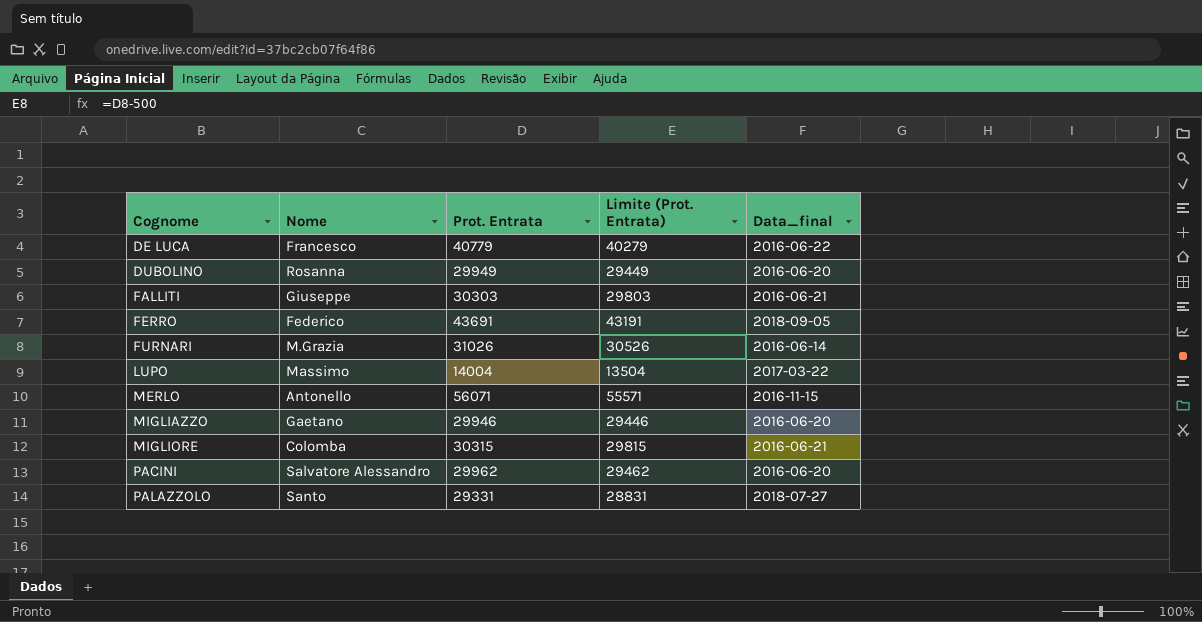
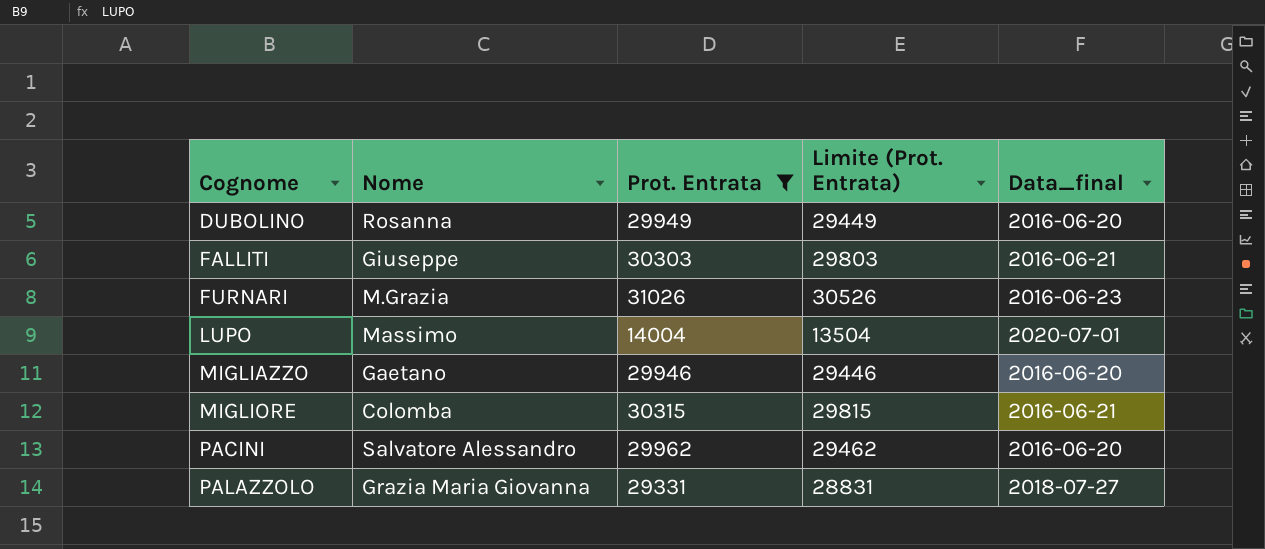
filter: none -> Prot. Entrata <= 31026
FURNARI | Data_final: 2016-06-14 -> 2016-06-23
LUPO | Data_final: 2017-03-22 -> 2020-07-01
PALAZZOLO | Nome: Santo -> Grazia Maria Giovanna

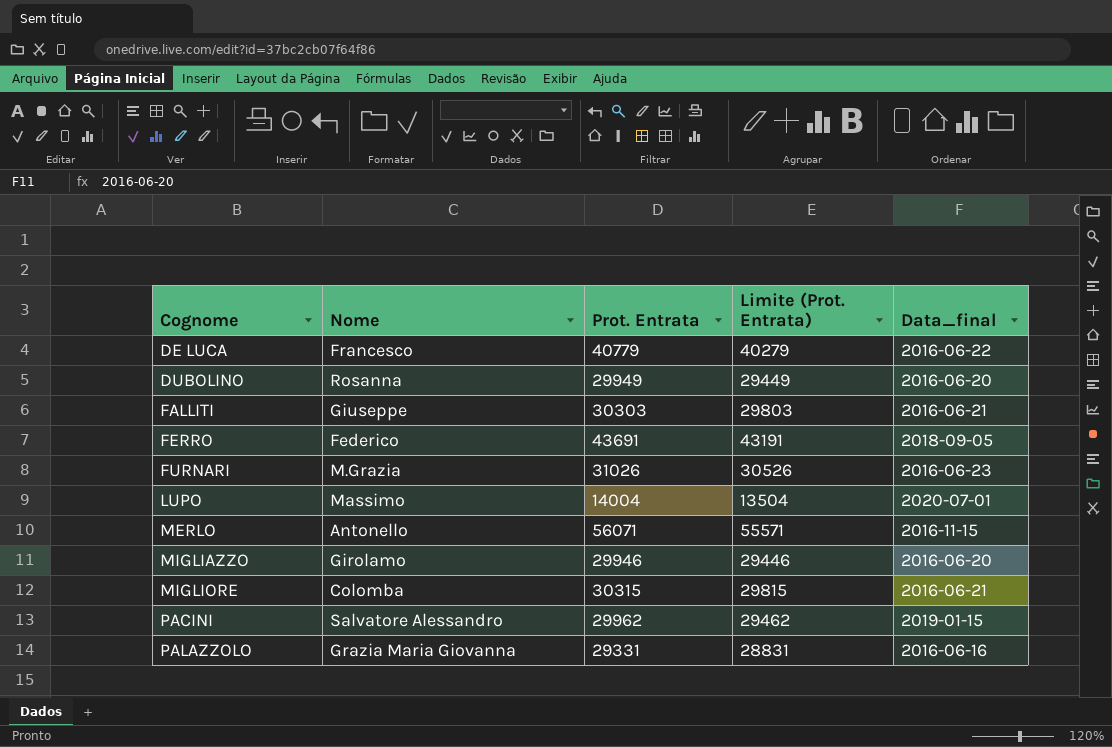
filter: Prot. Entrata <= 31026 -> none
MIGLIAZZO | Nome: Gaetano -> Girolamo
PACINI | Data_final: 2016-06-20 -> 2019-01-15
PALAZZOLO | Data_final: 2018-07-27 -> 2016-06-16

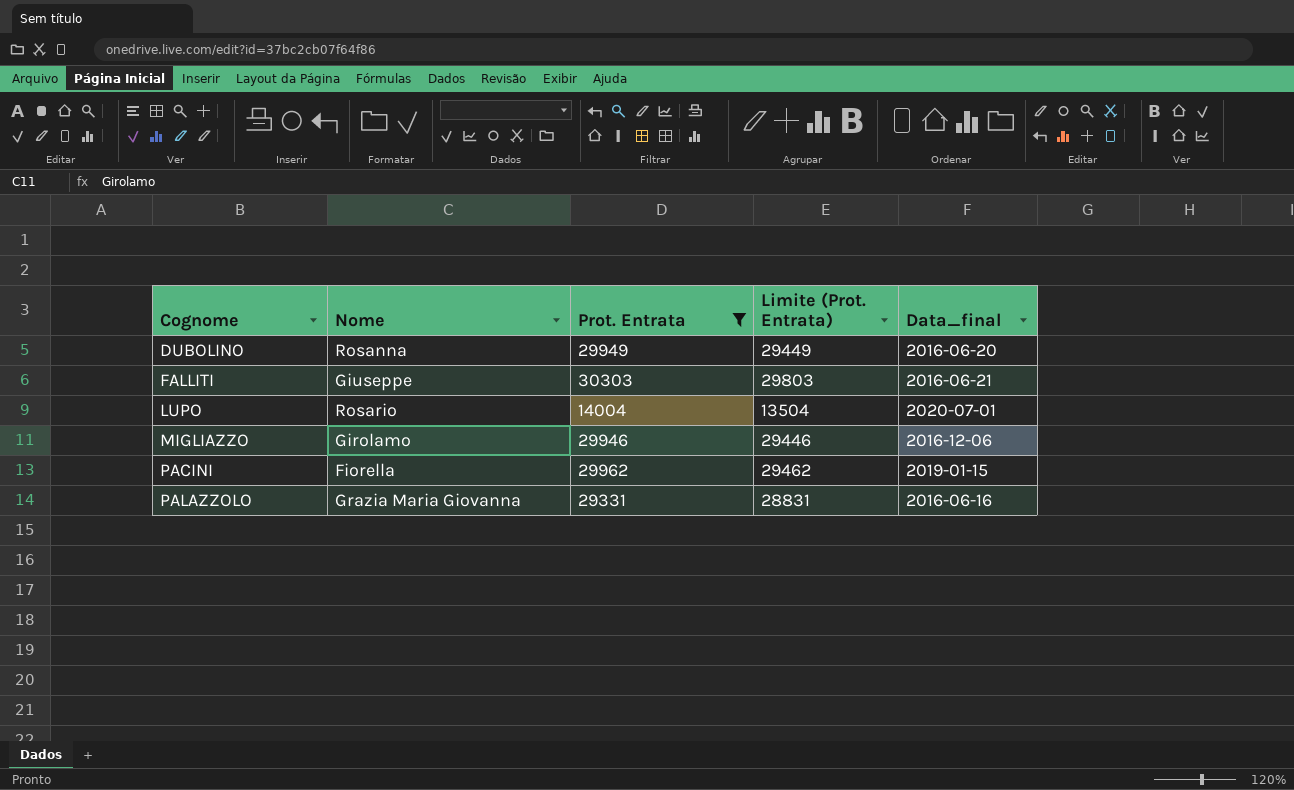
filter: none -> Prot. Entrata <= 30303
LUPO | Nome: Massimo -> Rosario
MIGLIAZZO | Data_final: 2016-06-20 -> 2016-12-06
PACINI | Nome: Salvatore Alessandro -> Fiorella

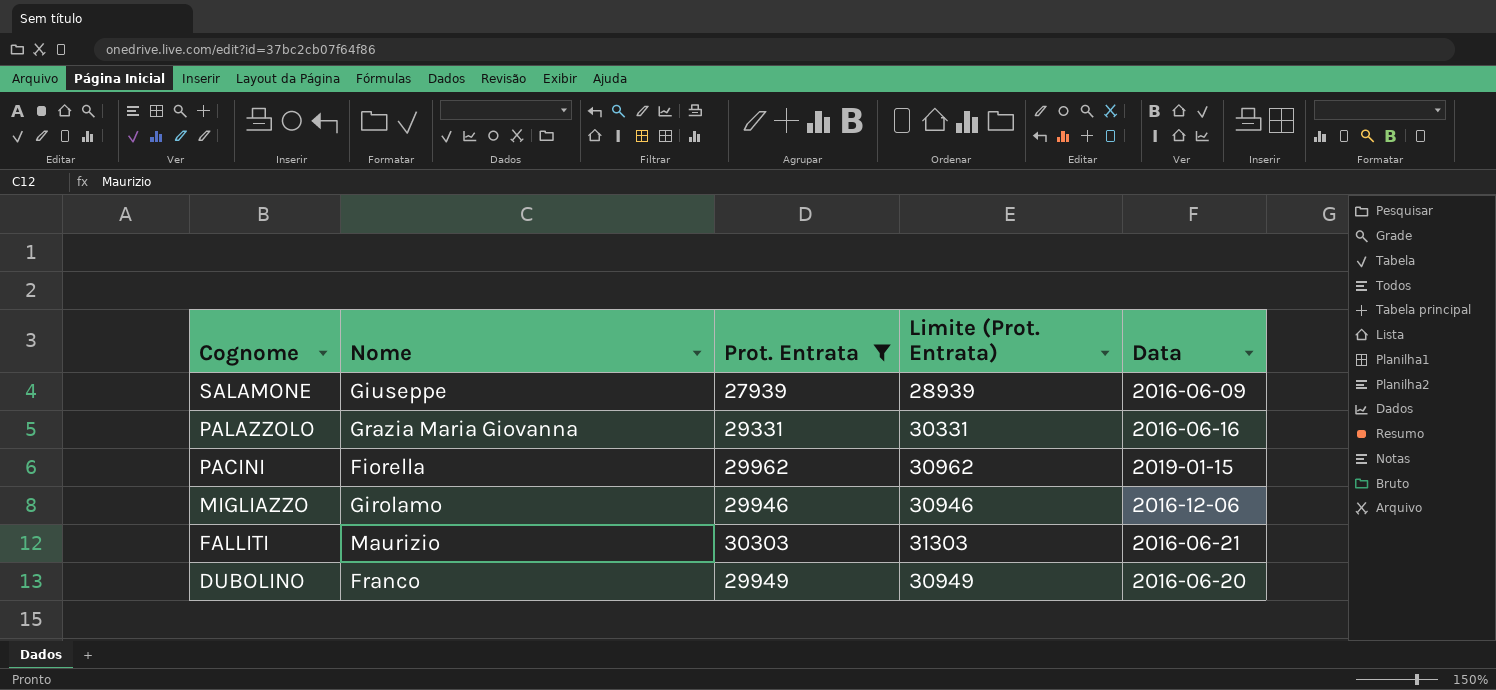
row order: Cognome ascending -> Cognome descending
column Limite (Prot. Entrata) | formula: [Prot. Entrata] - 500 -> [Prot. Entrata] + 1000
column name: Data_final -> Data
row LUPO: Rosario | 14004 | 13504 | 2020-07-01 -> none
row SALAMONE: none -> Giuseppe | 27939 | 28939 | 2016-06-09
FALLITI | Nome: Giuseppe -> Maurizio
DUBOLINO | Nome: Rosanna -> Franco

